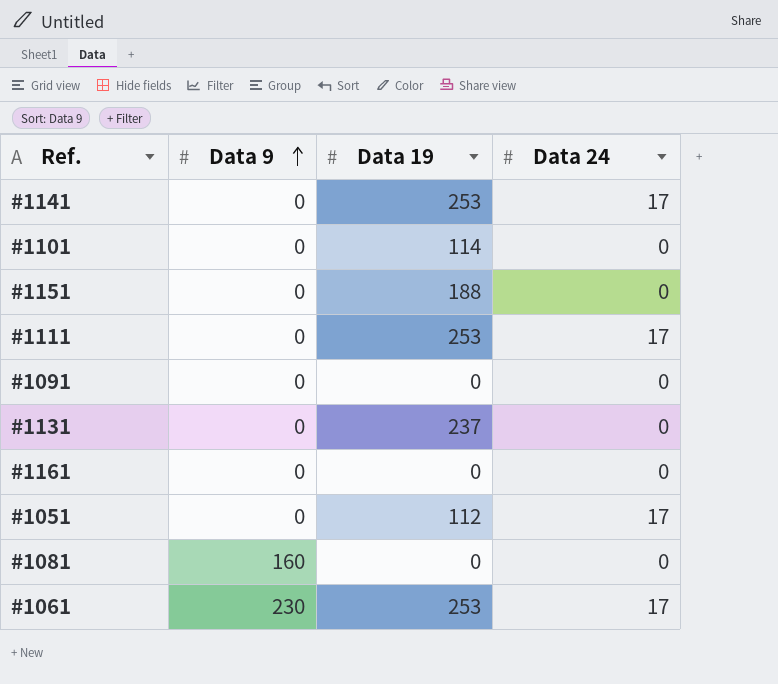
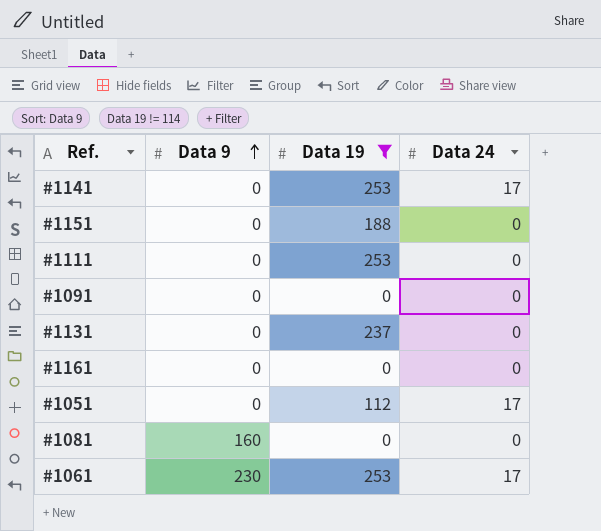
filter: none -> Data 19 != 114
#1111 | Data 24: 17 -> 0

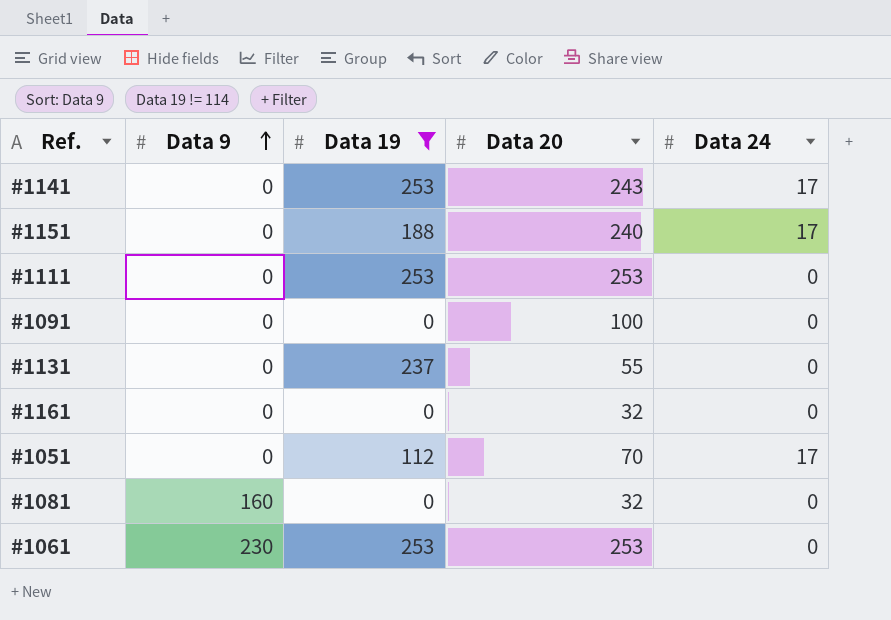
column Data 20 | position: none -> 4
#1151 | Data 24: 0 -> 17
#1061 | Data 24: 17 -> 0

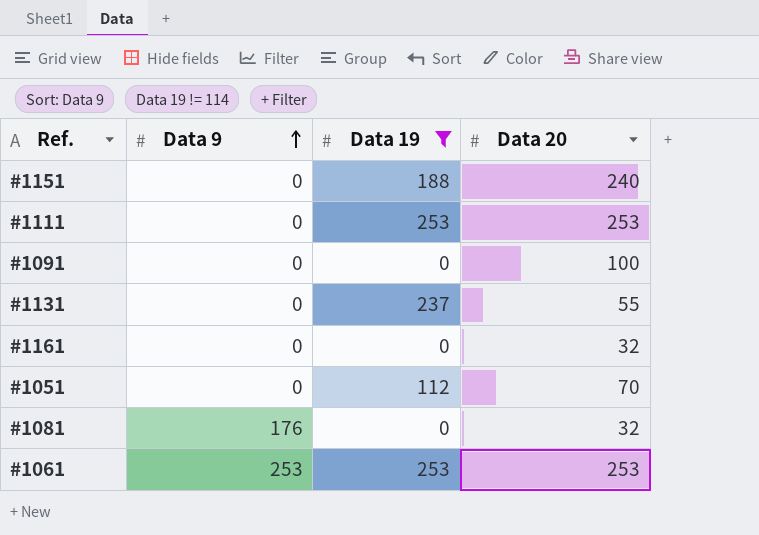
column Data 24 | position: 5 -> none
row #1141: 0 | 253 | 243 | 17 -> none
#1081 | Data 9: 160 -> 176
#1061 | Data 9: 230 -> 253

